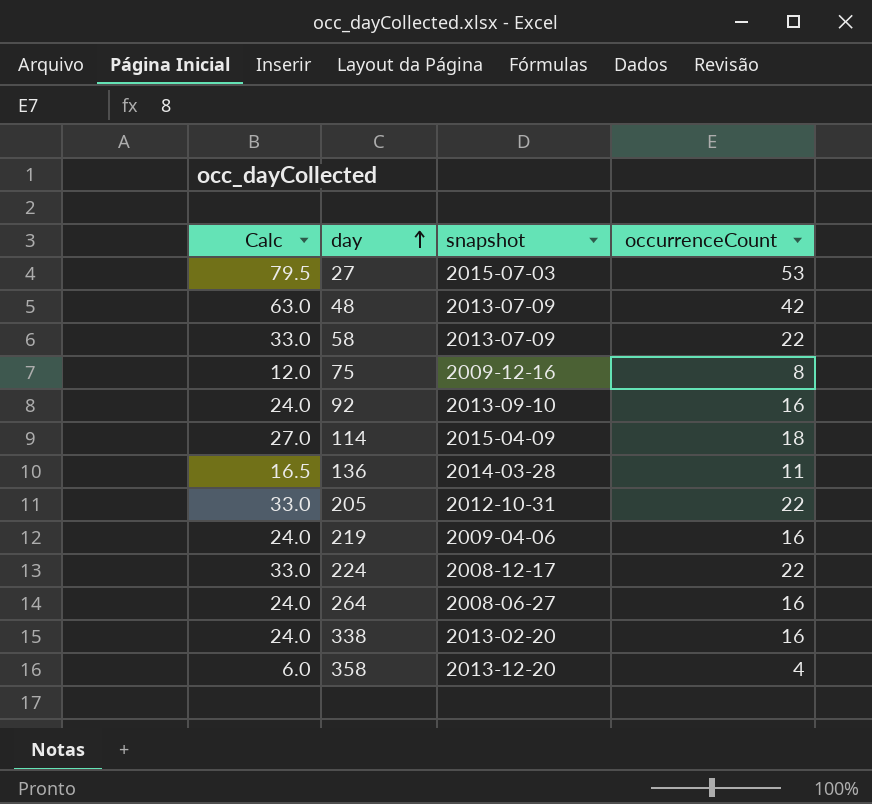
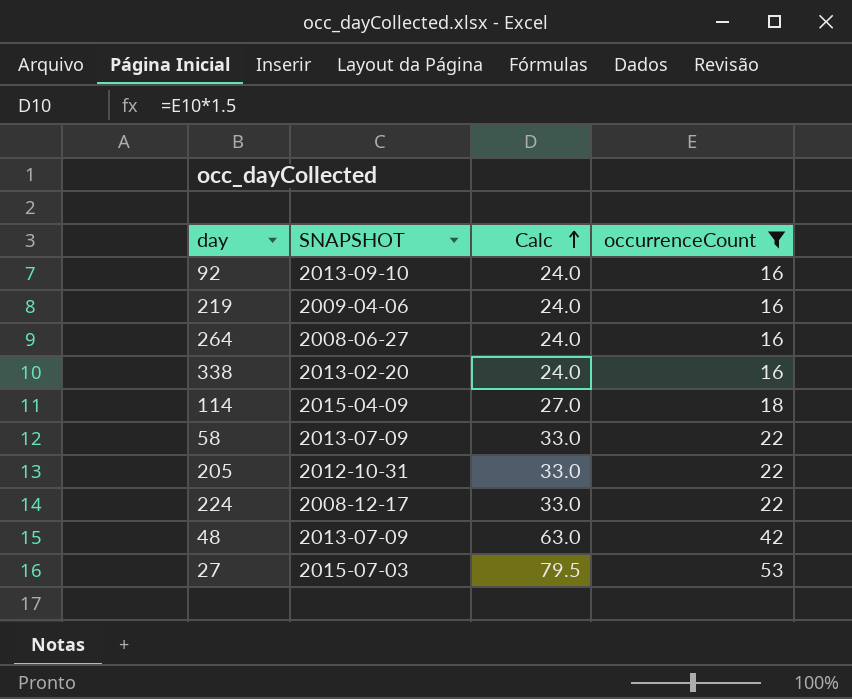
filter: none -> occurrenceCount >= 16
row order: day ascending -> Calc ascending
column name: snapshot -> SNAPSHOT
column Calc | position: 1 -> 3

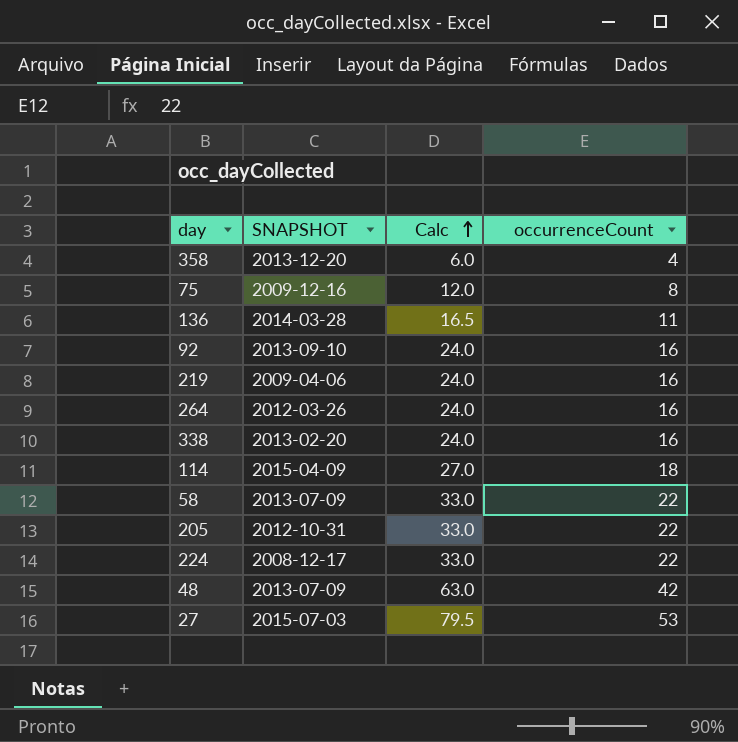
filter: occurrenceCount >= 16 -> none
264 | SNAPSHOT: 2008-06-27 -> 2012-03-26

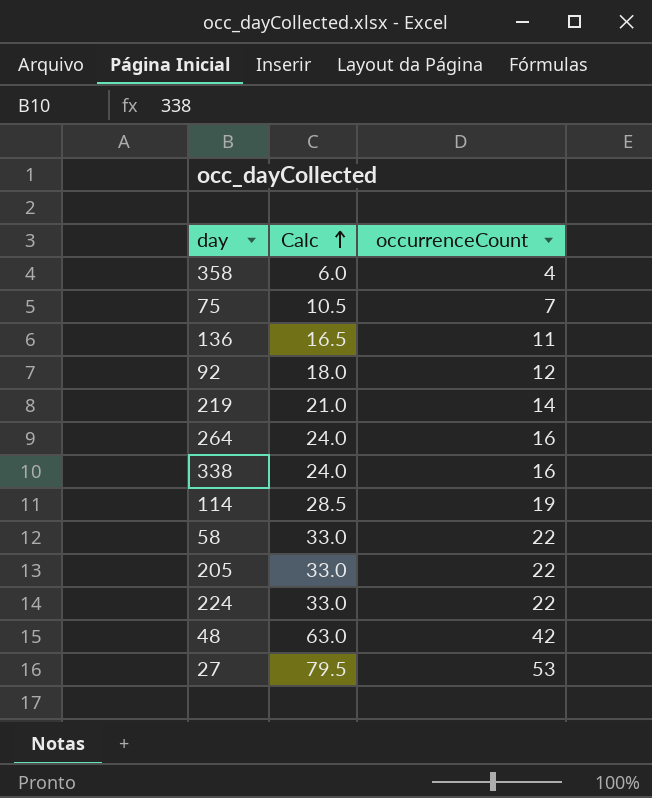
column SNAPSHOT | position: 2 -> none
75 | Calc: 12.0 -> 10.5
75 | occurrenceCount: 8 -> 7
92 | Calc: 24.0 -> 18.0
92 | occurrenceCount: 16 -> 12
219 | Calc: 24.0 -> 21.0
219 | occurrenceCount: 16 -> 14
114 | Calc: 27.0 -> 28.5
114 | occurrenceCount: 18 -> 19

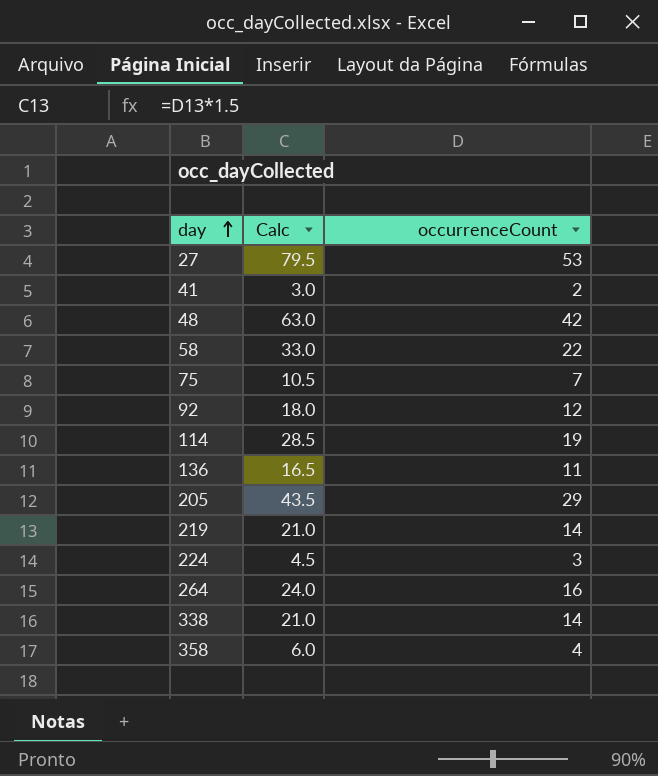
row order: Calc ascending -> day ascending
row 41: none -> 3.0 | 2
205 | Calc: 33.0 -> 43.5
205 | occurrenceCount: 22 -> 29
224 | Calc: 33.0 -> 4.5
224 | occurrenceCount: 22 -> 3
338 | Calc: 24.0 -> 21.0
338 | occurrenceCount: 16 -> 14

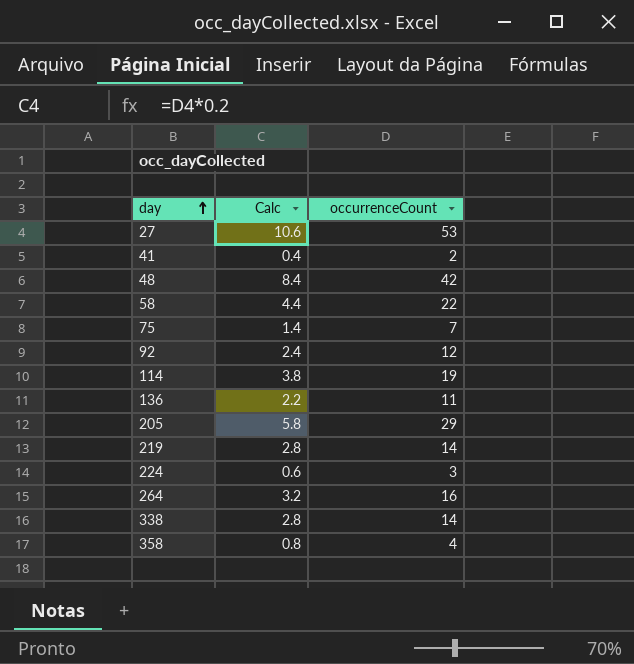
column Calc | formula: [occurrenceCount] * 1.5 -> [occurrenceCount] * 0.2

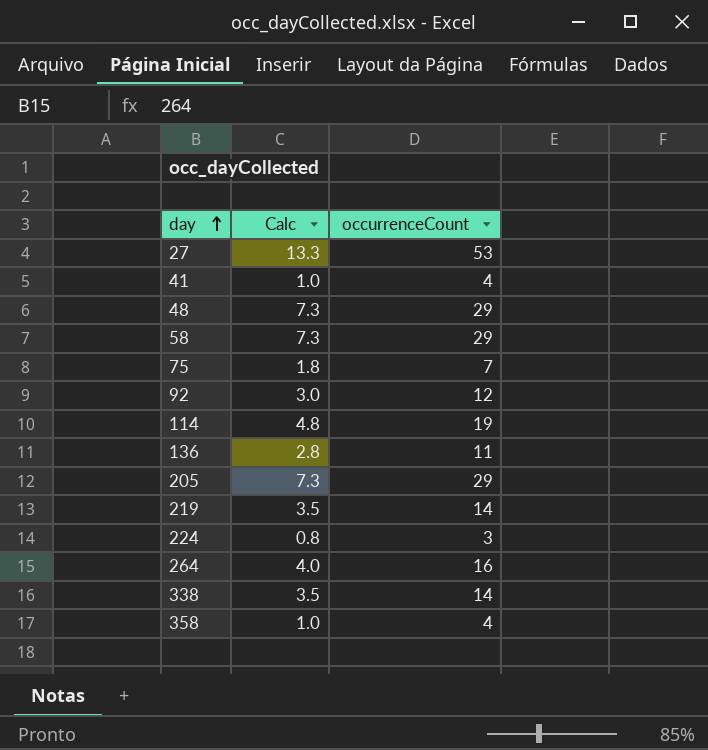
column Calc | formula: [occurrenceCount] * 0.2 -> [occurrenceCount] * 0.25
41 | occurrenceCount: 2 -> 4
48 | occurrenceCount: 42 -> 29
58 | occurrenceCount: 22 -> 29

